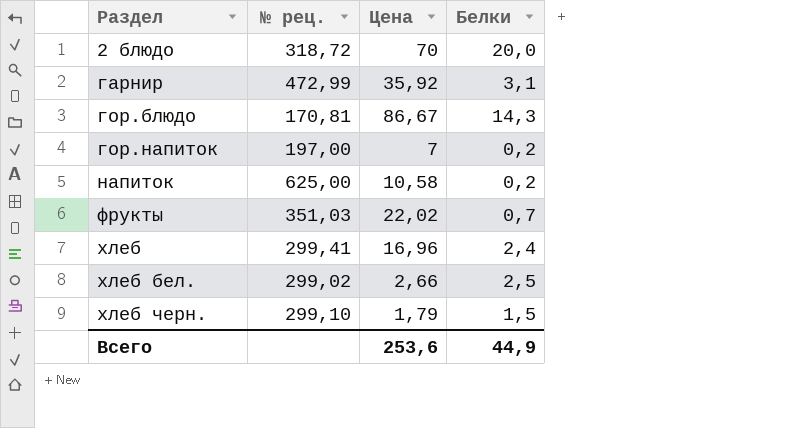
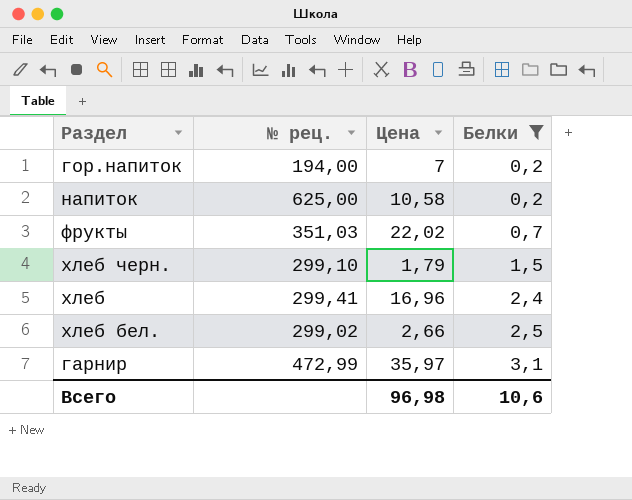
filter: none -> Белки <= 3,1
row order: Раздел ascending -> Белки ascending
гор.напиток | № рец.: 197,00 -> 194,00
гарнир | Цена: 35,92 -> 35,97
Всего | Цена: 253,6 -> 96,98
Всего | Белки: 44,9 -> 10,6

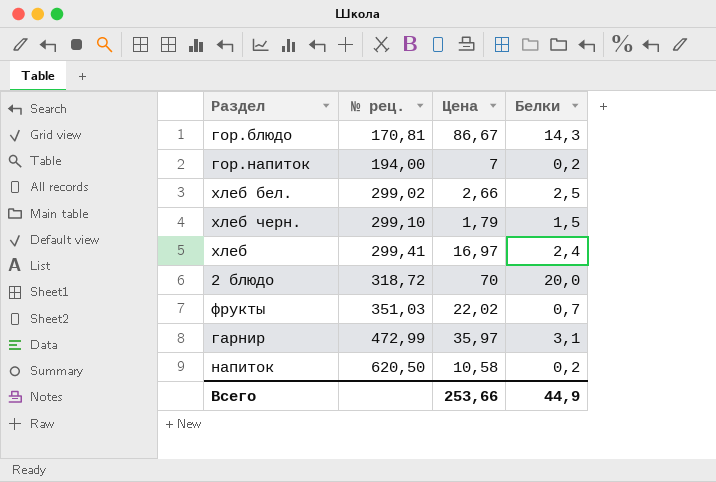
filter: Белки <= 3,1 -> none
row order: Белки ascending -> № рец. ascending
хлеб | Цена: 16,96 -> 16,97
напиток | № рец.: 625,00 -> 620,50
Всего | Цена: 96,98 -> 253,66
Всего | Белки: 10,6 -> 44,9

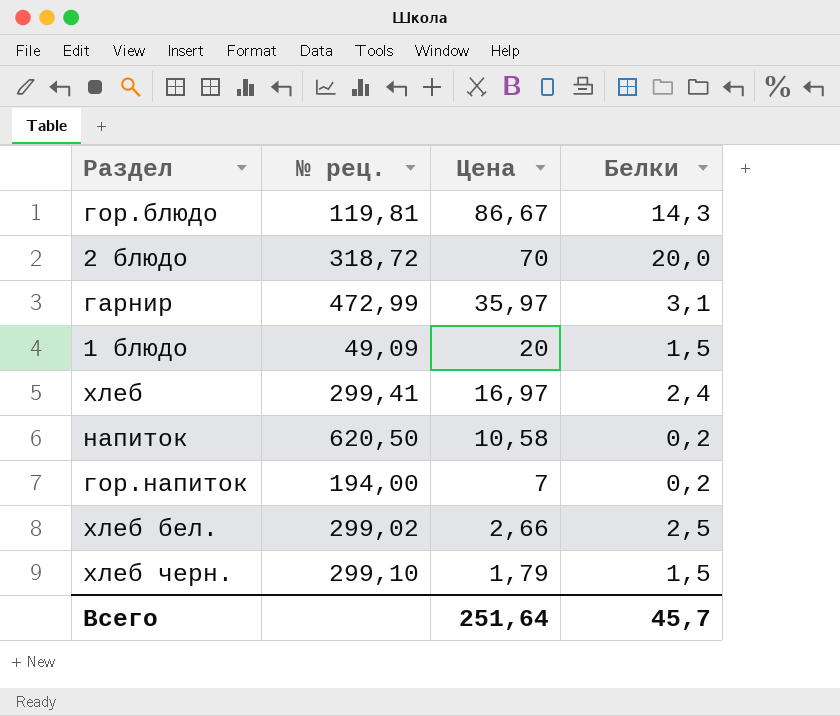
row order: № рец. ascending -> Цена descending
row фрукты: 351,03 | 22,02 | 0,7 -> none
гор.блюдо | № рец.: 170,81 -> 119,81
row 1 блюдо: none -> 49,09 | 20 | 1,5
Всего | Цена: 253,66 -> 251,64
Всего | Белки: 44,9 -> 45,7

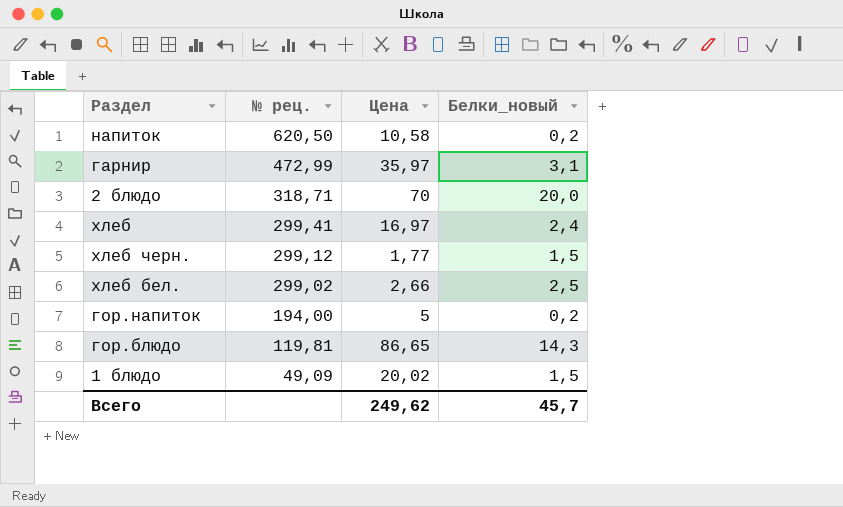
row order: Цена descending -> № рец. descending
column name: Белки -> Белки_новый
2 блюдо | № рец.: 318,72 -> 318,71
хлеб черн. | № рец.: 299,10 -> 299,12
хлеб черн. | Цена: 1,79 -> 1,77
гор.напиток | Цена: 7 -> 5
гор.блюдо | Цена: 86,67 -> 86,65
1 блюдо | Цена: 20 -> 20,02
Всего | Цена: 251,64 -> 249,62

